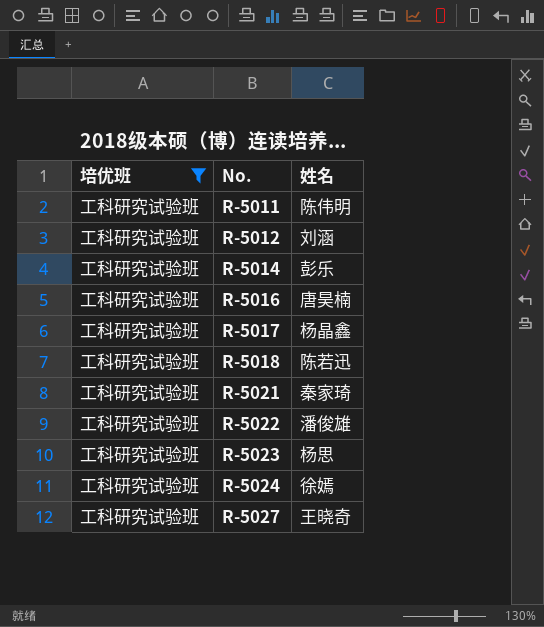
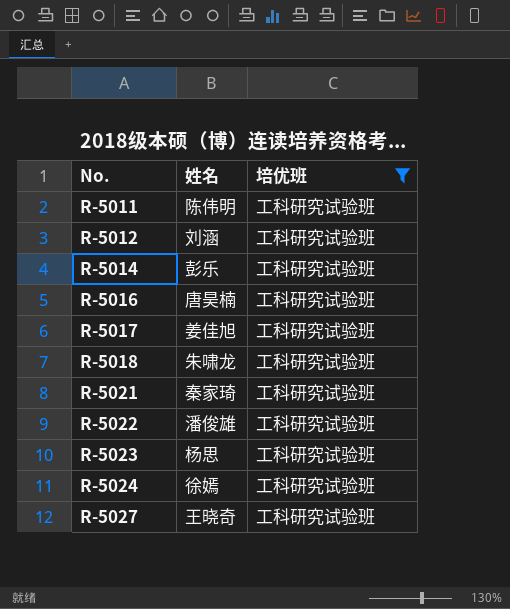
column 培优班 | position: 1 -> 3
R-5017 | 姓名: 杨晶鑫 -> 姜佳旭
R-5018 | 姓名: 陈若迅 -> 朱啸龙

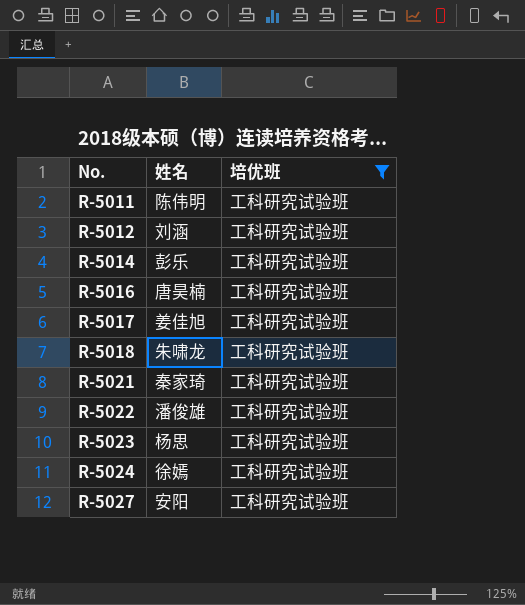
R-5027 | 姓名: 王晓奇 -> 安阳

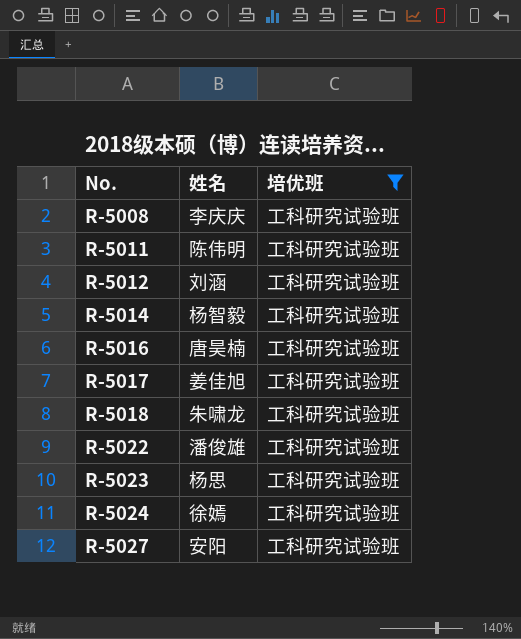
row R-5021: 秦家琦 | 工科研究试验班 -> none
row R-5008: none -> 李庆庆 | 工科研究试验班
R-5014 | 姓名: 彭乐 -> 杨智毅

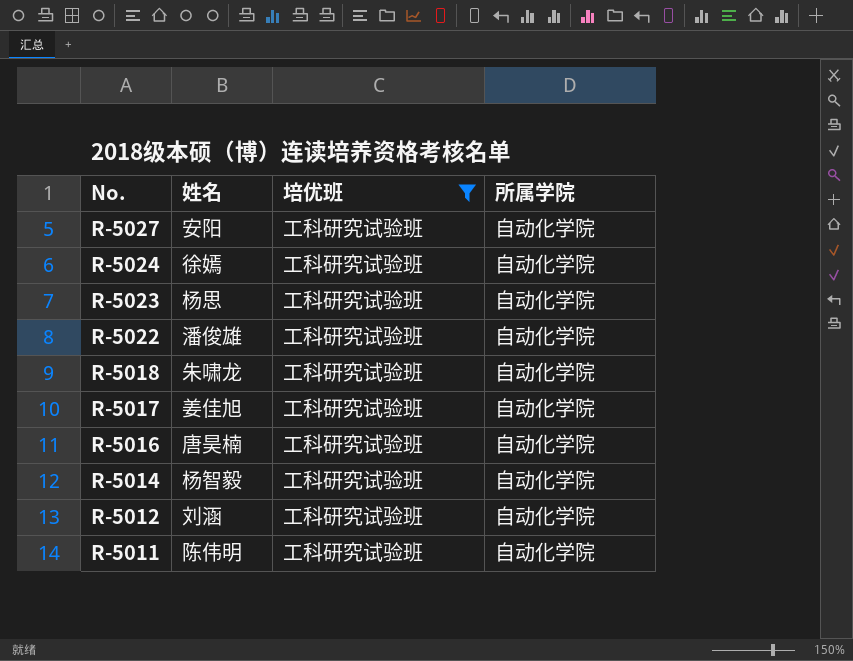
row order: No. ascending -> No. descending
column 所属学院 | position: none -> 4
row R-5008: 李庆庆 | 工科研究试验班 -> none

